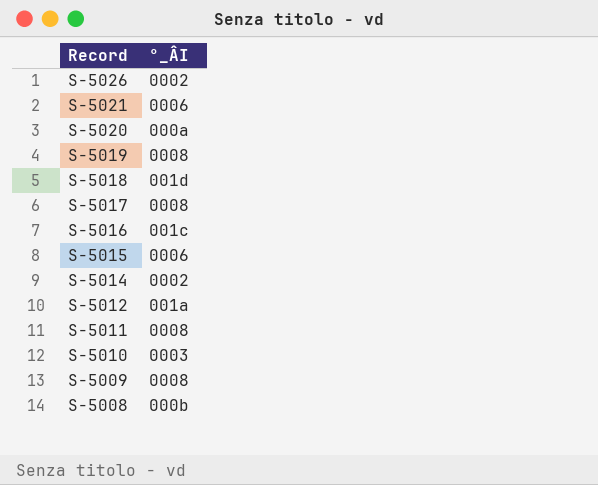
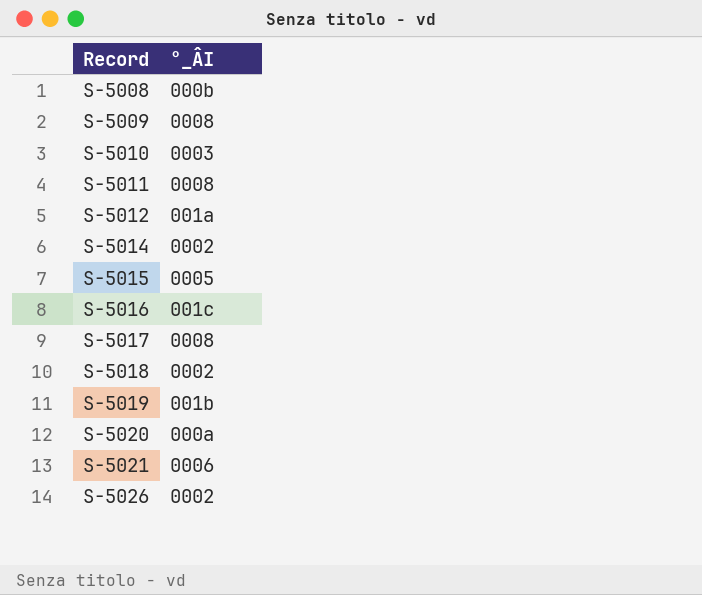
row order: Record descending -> Record ascending
S-5015 | °_ÂI: 0006 -> 0005
S-5018 | °_ÂI: 001d -> 0002
S-5019 | °_ÂI: 0008 -> 001b

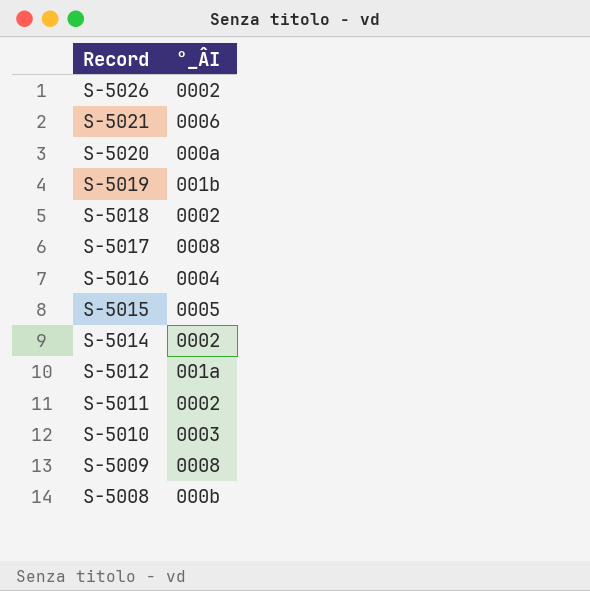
row order: Record ascending -> Record descending
S-5016 | °_ÂI: 001c -> 0004
S-5011 | °_ÂI: 0008 -> 0002

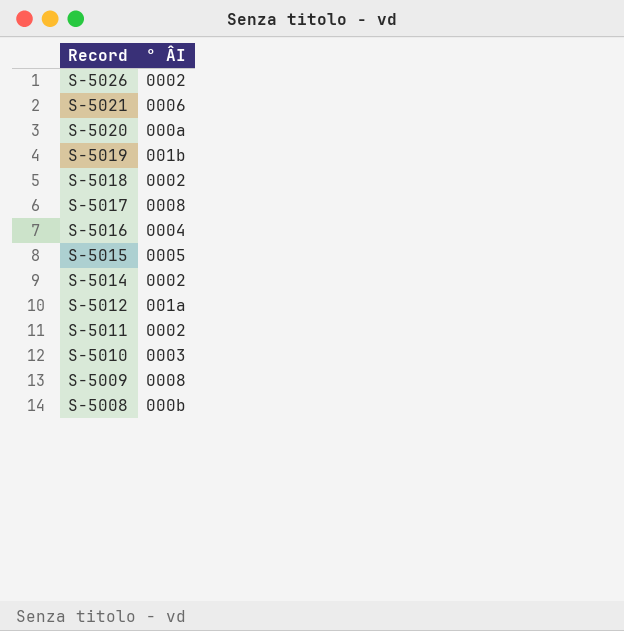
column name: °_ÂI -> ° ÂI

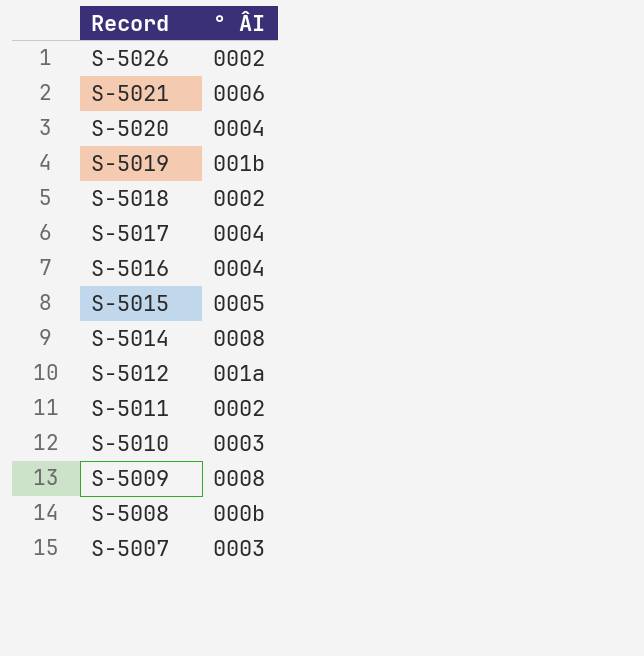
S-5020 | ° ÂI: 000a -> 0004
S-5017 | ° ÂI: 0008 -> 0004
S-5014 | ° ÂI: 0002 -> 0008
row S-5007: none -> 0003

